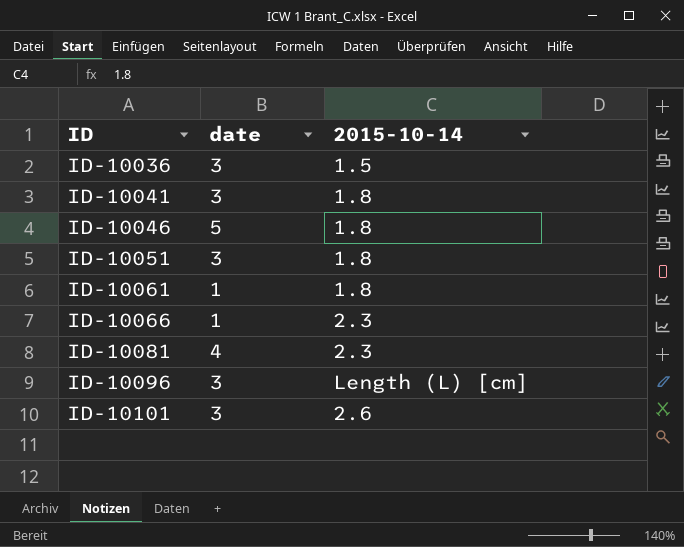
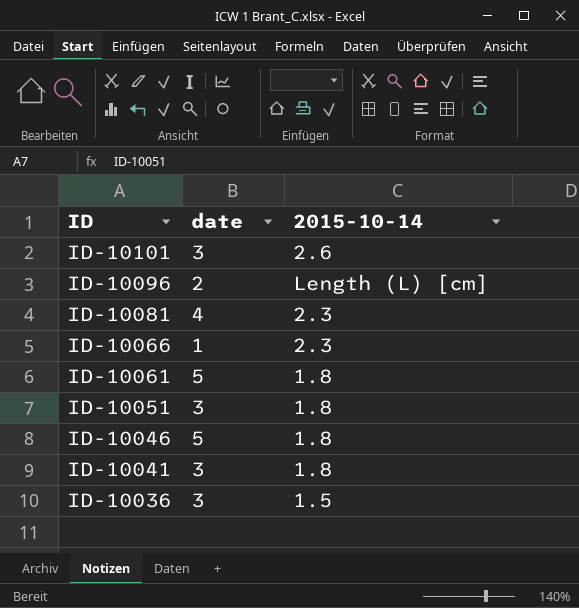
row order: ID ascending -> ID descending
ID-10096 | date: 3 -> 2
ID-10061 | date: 1 -> 5

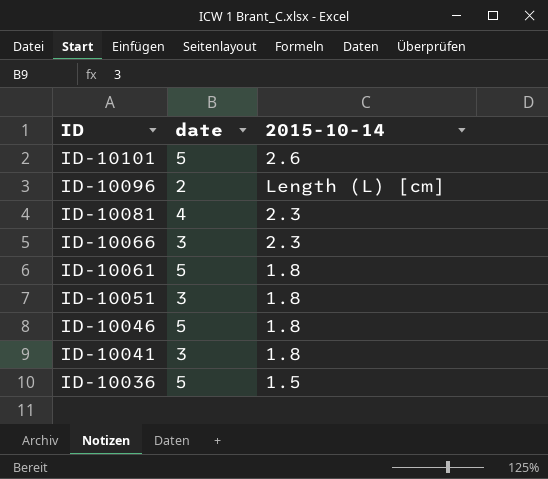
ID-10101 | date: 3 -> 5
ID-10066 | date: 1 -> 3
ID-10036 | date: 3 -> 5

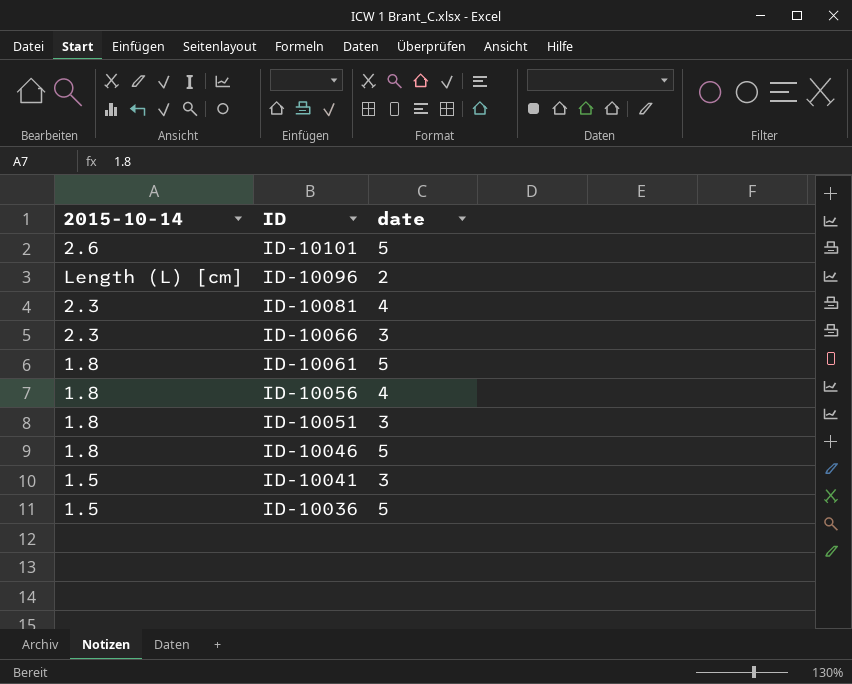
column 2015-10-14 | position: 3 -> 1
row ID-10056: none -> 1.8 | 4
ID-10041 | 2015-10-14: 1.8 -> 1.5

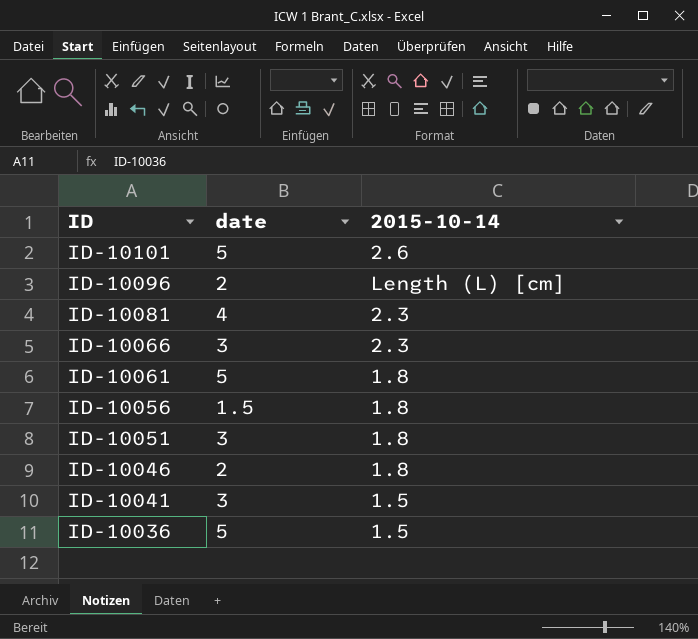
column 2015-10-14 | position: 1 -> 3
ID-10056 | date: 4 -> 1.5
ID-10046 | date: 5 -> 2

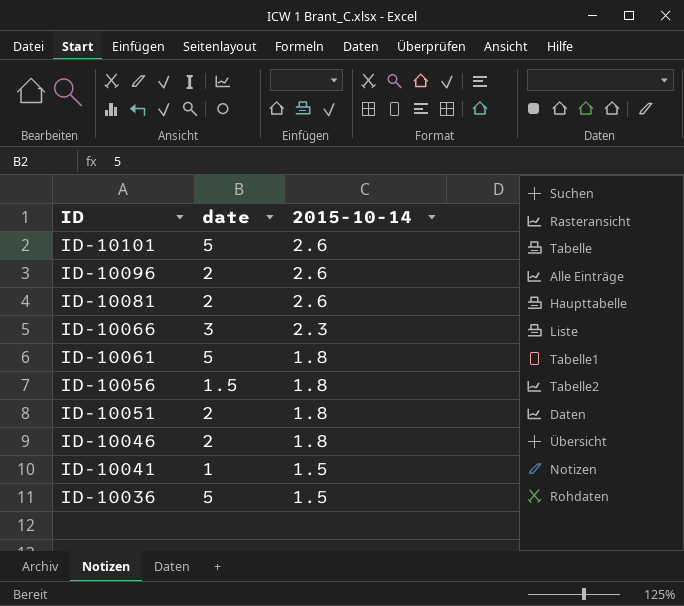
ID-10096 | 2015-10-14: Length (L) [cm] -> 2.6
ID-10081 | date: 4 -> 2
ID-10081 | 2015-10-14: 2.3 -> 2.6
ID-10051 | date: 3 -> 2
ID-10041 | date: 3 -> 1

